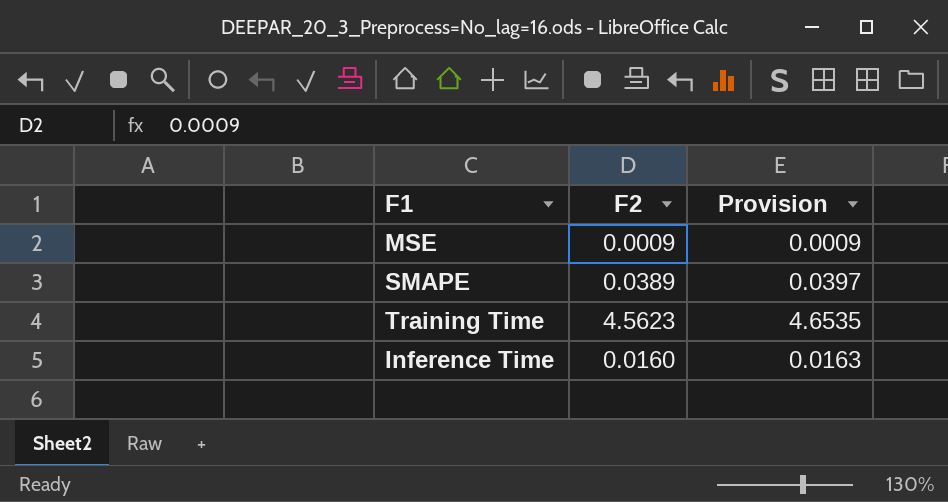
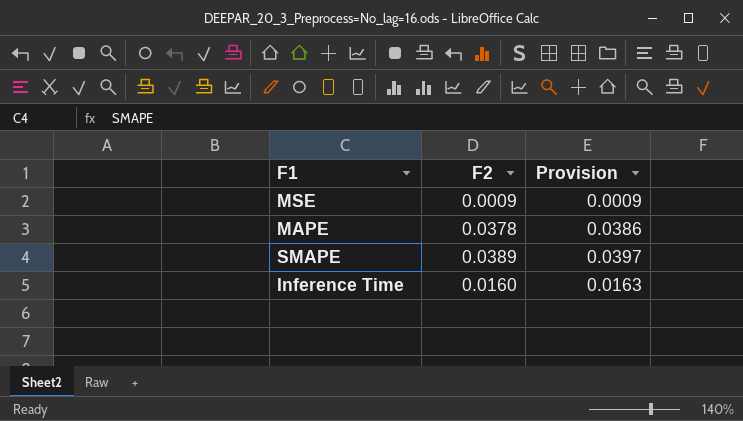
row Training Time: 4.5623 | 4.6535 -> none
row MAPE: none -> 0.0378 | 0.0386

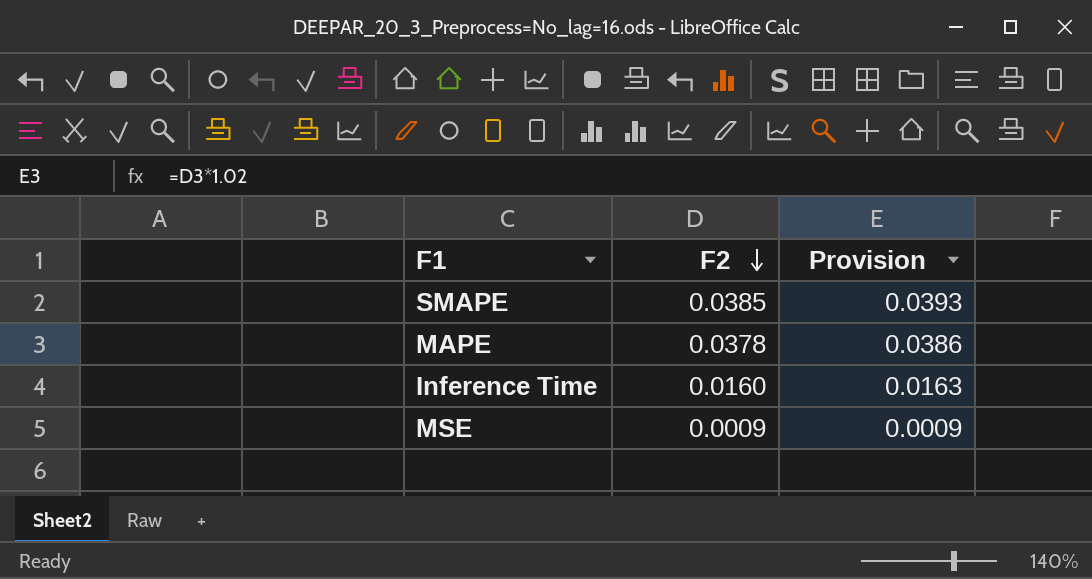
row order: none -> F2 descending
SMAPE | F2: 0.0389 -> 0.0385
SMAPE | Provision: 0.0397 -> 0.0393

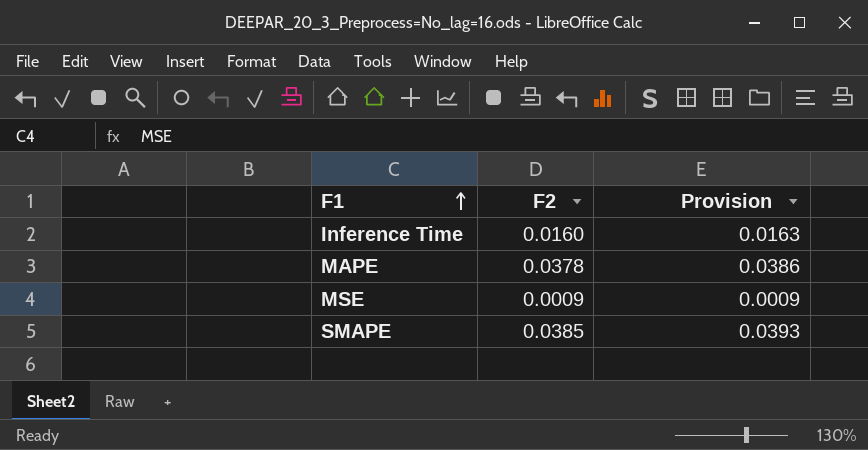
row order: F2 descending -> F1 ascending

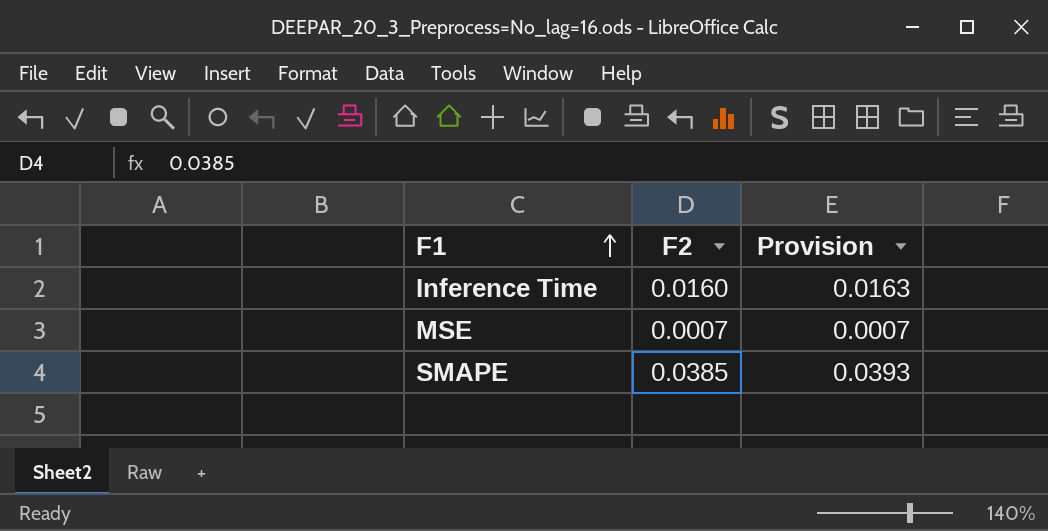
row MAPE: 0.0378 | 0.0386 -> none
MSE | F2: 0.0009 -> 0.0007
MSE | Provision: 0.0009 -> 0.0007

